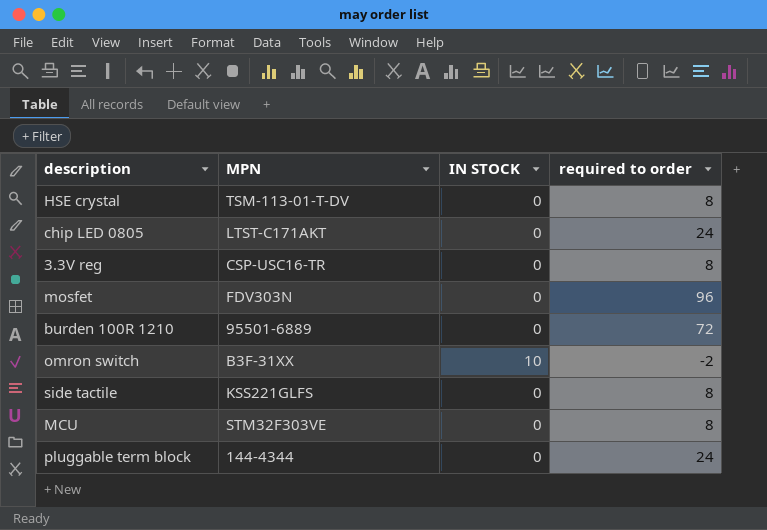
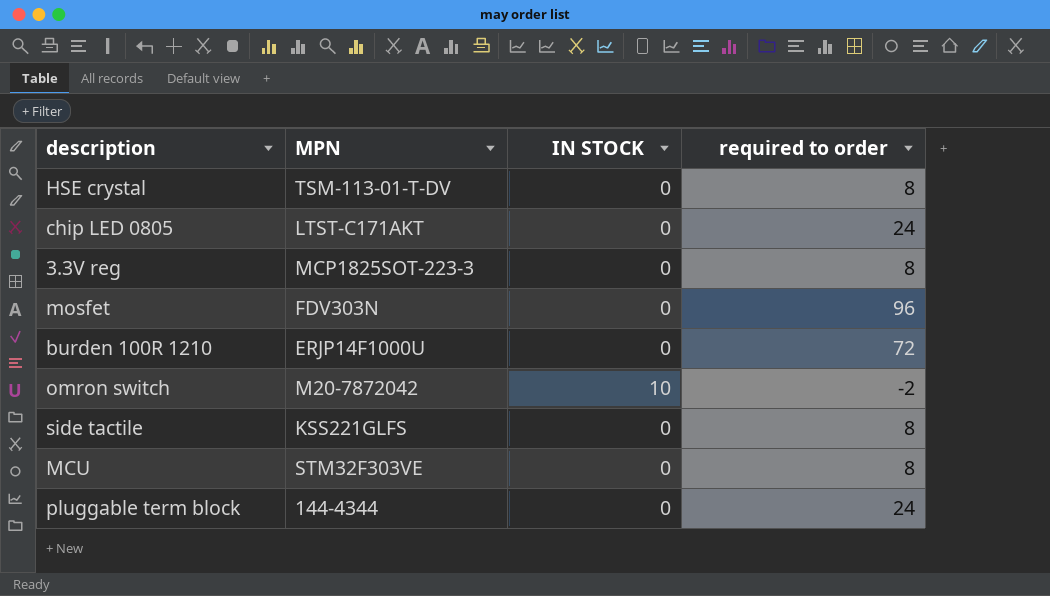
3.3V reg | MPN: CSP-USC16-TR -> MCP1825SOT-223-3
burden 100R 1210 | MPN: 95501-6889 -> ERJP14F1000U
omron switch | MPN: B3F-31XX -> M20-7872042

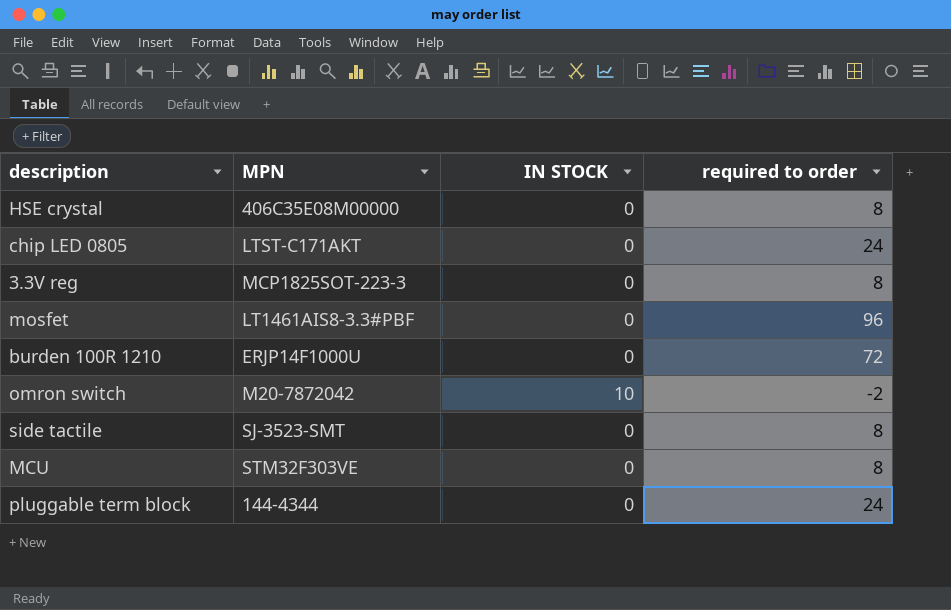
HSE crystal | MPN: TSM-113-01-T-DV -> 406C35E08M00000
mosfet | MPN: FDV303N -> LT1461AIS8-3.3#PBF
side tactile | MPN: KSS221GLFS -> SJ-3523-SMT

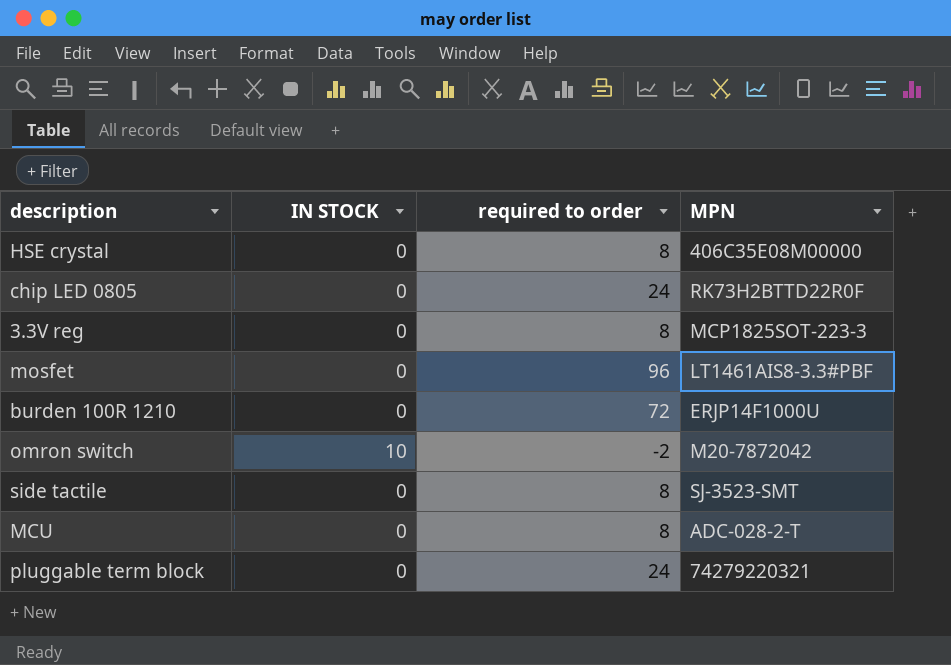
column MPN | position: 2 -> 4
chip LED 0805 | MPN: LTST-C171AKT -> RK73H2BTTD22R0F
MCU | MPN: STM32F303VE -> ADC-028-2-T
pluggable term block | MPN: 144-4344 -> 74279220321

